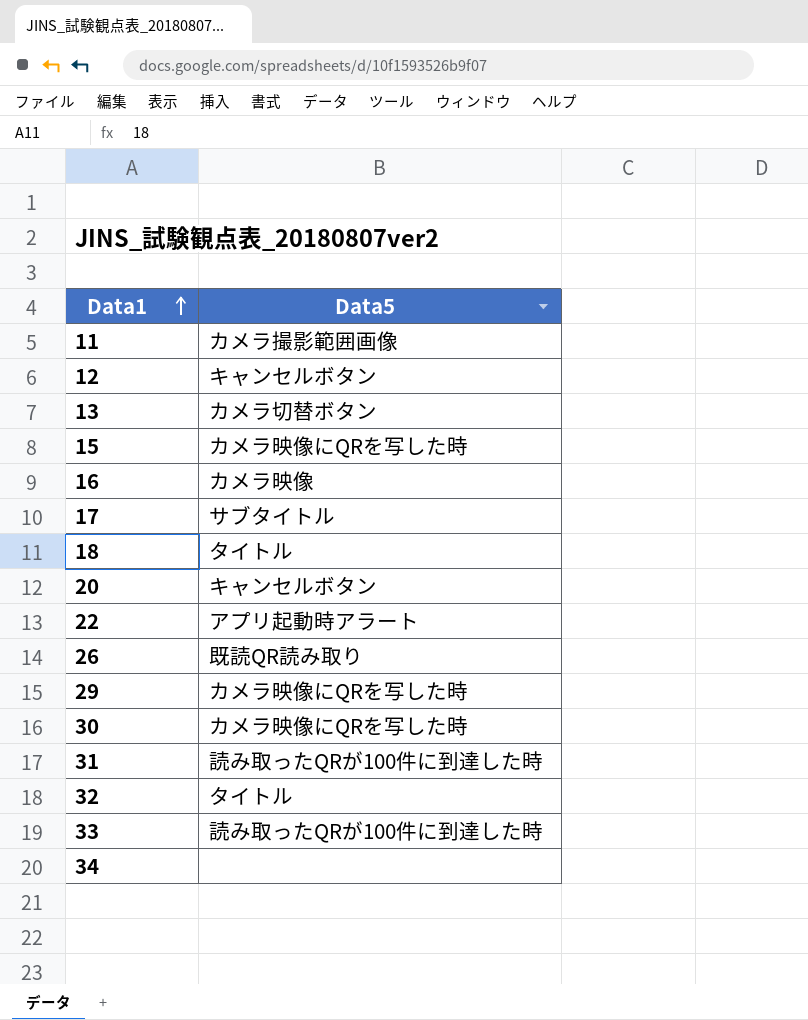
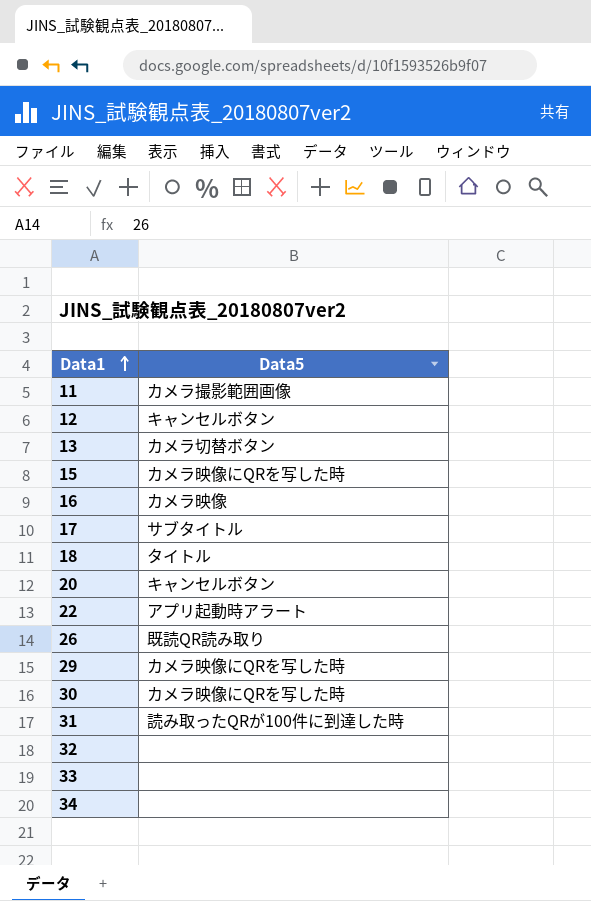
32 | Data5: タイトル -> none
33 | Data5: 読み取ったQRが100件に到達した時 -> none

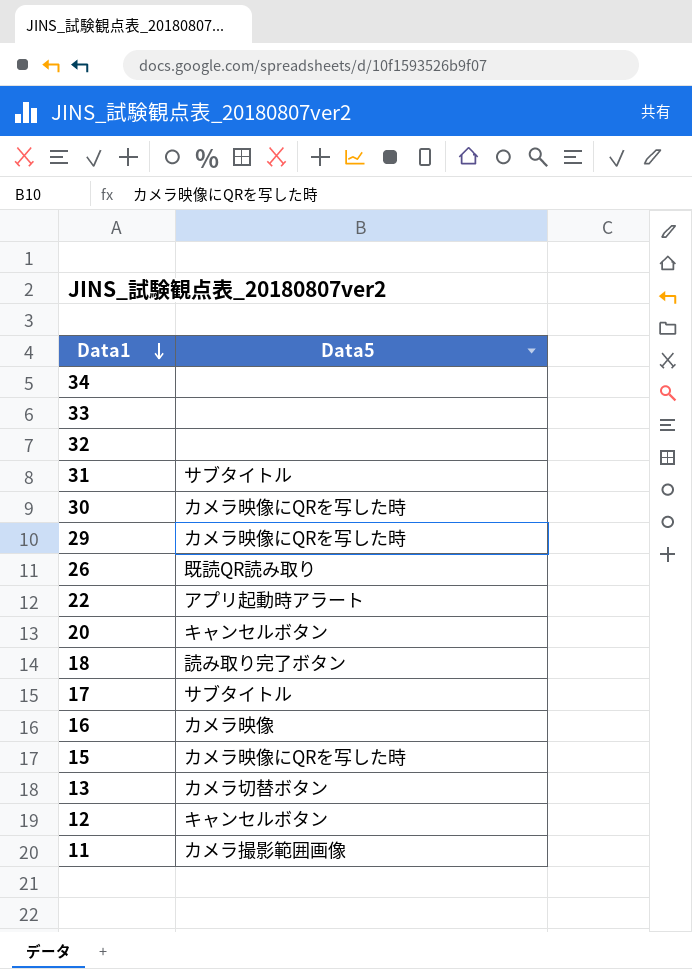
row order: Data1 ascending -> Data1 descending
31 | Data5: 読み取ったQRが100件に到達した時 -> サブタイトル
18 | Data5: タイトル -> 読み取り完了ボタン

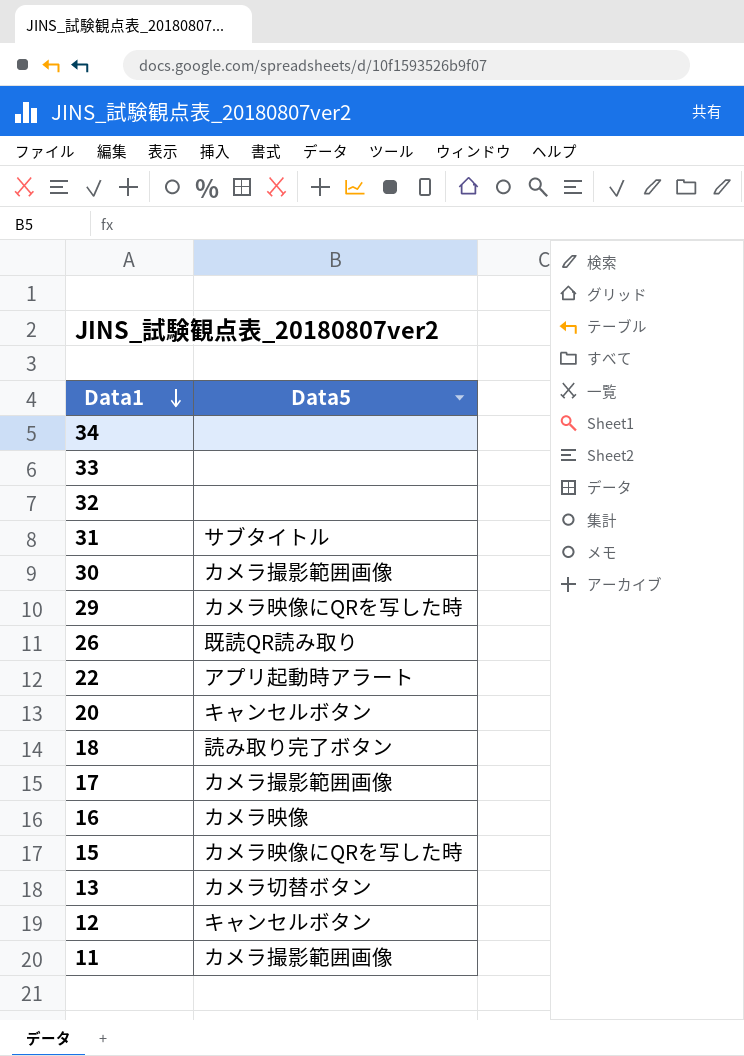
30 | Data5: カメラ映像にQRを写した時 -> カメラ撮影範囲画像
17 | Data5: サブタイトル -> カメラ撮影範囲画像

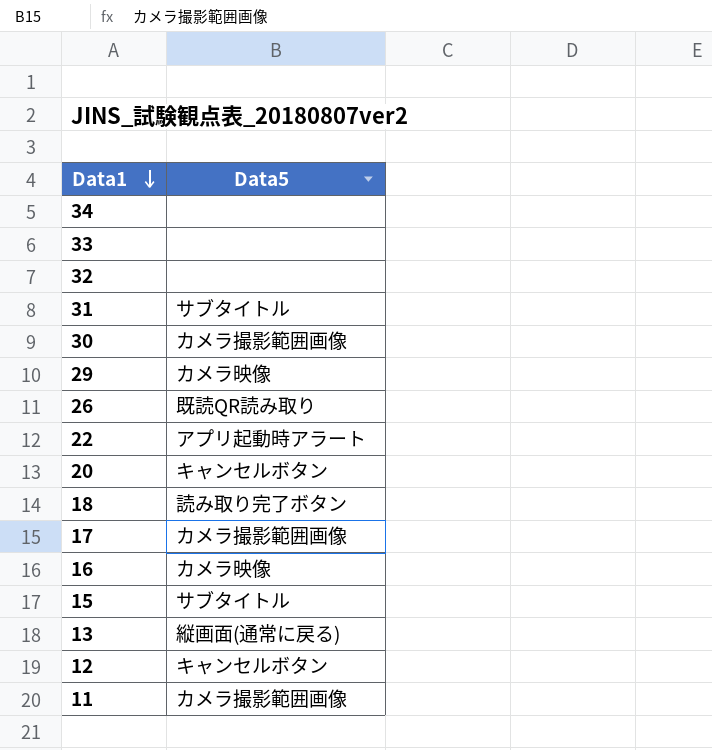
29 | Data5: カメラ映像にQRを写した時 -> カメラ映像
15 | Data5: カメラ映像にQRを写した時 -> サブタイトル
13 | Data5: カメラ切替ボタン -> 縦画面(通常に戻る)

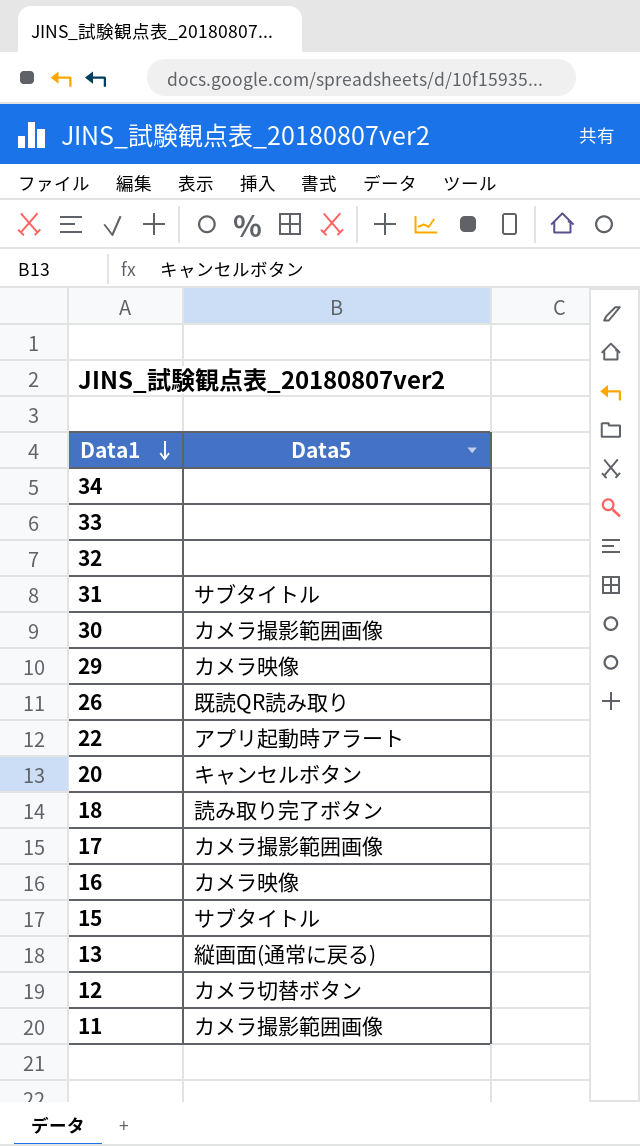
12 | Data5: キャンセルボタン -> カメラ切替ボタン

